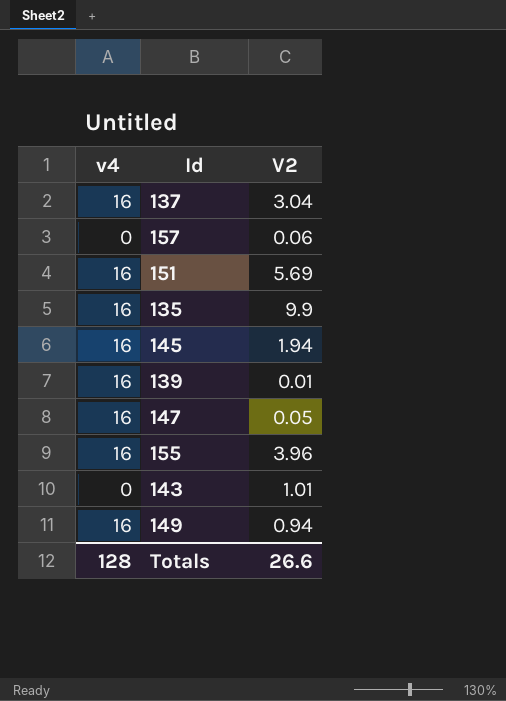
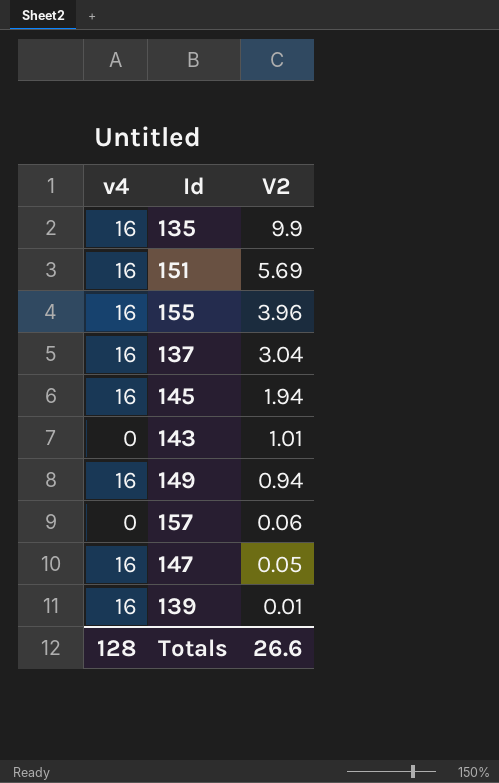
row order: none -> V2 descending

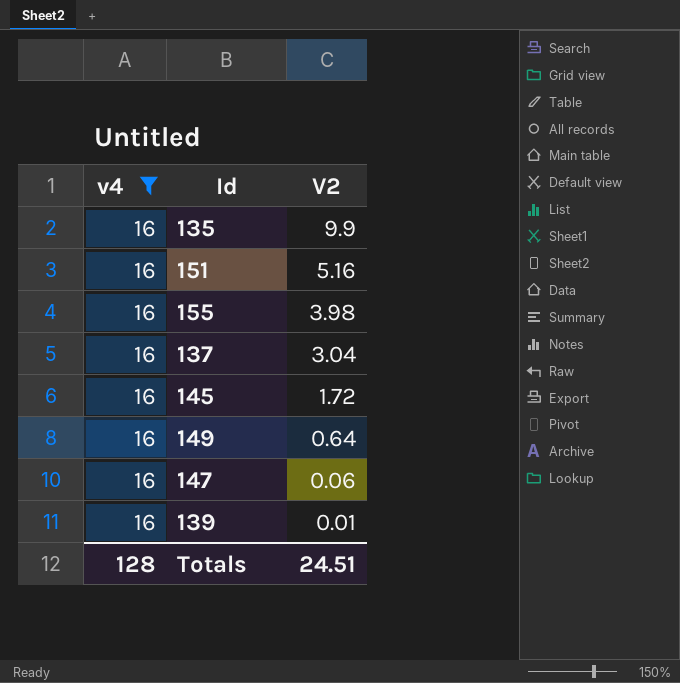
filter: none -> v4 = 16
151 | V2: 5.69 -> 5.16
155 | V2: 3.96 -> 3.98
145 | V2: 1.94 -> 1.72
149 | V2: 0.94 -> 0.64
147 | V2: 0.05 -> 0.06
Totals | V2: 26.6 -> 24.51

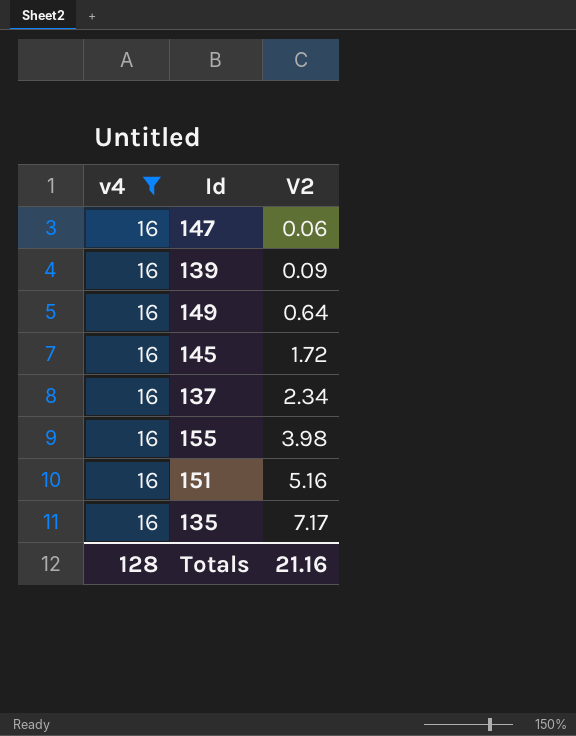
row order: V2 descending -> V2 ascending
139 | V2: 0.01 -> 0.09
137 | V2: 3.04 -> 2.34
135 | V2: 9.9 -> 7.17
Totals | V2: 24.51 -> 21.16

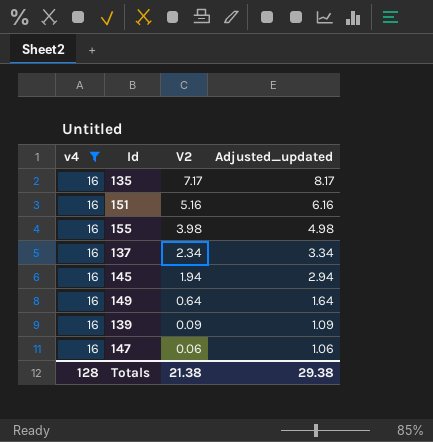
row order: V2 ascending -> V2 descending
column Adjusted_updated | formula: none -> [V2] + 1
145 | V2: 1.72 -> 1.94
Totals | V2: 21.16 -> 21.38

